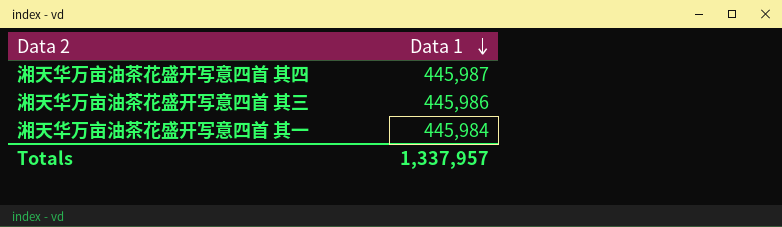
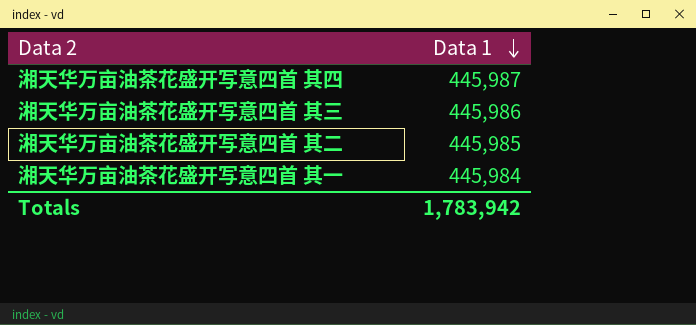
row 湘天华万亩油茶花盛开写意四首 其二: none -> 445,985
Totals | Data 1: 1,337,957 -> 1,783,942

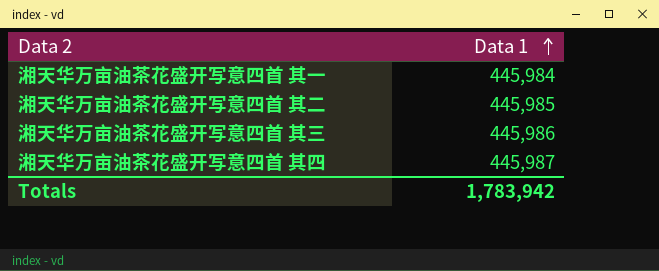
row order: Data 1 descending -> Data 1 ascending

